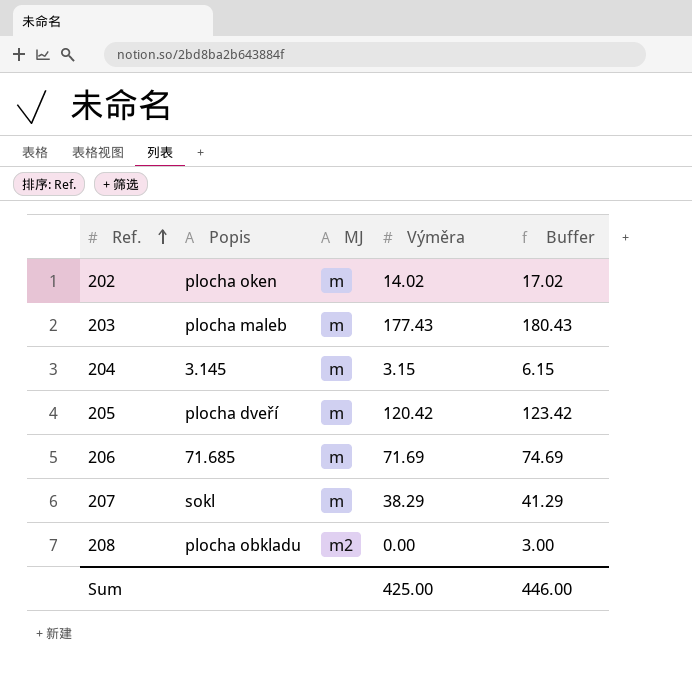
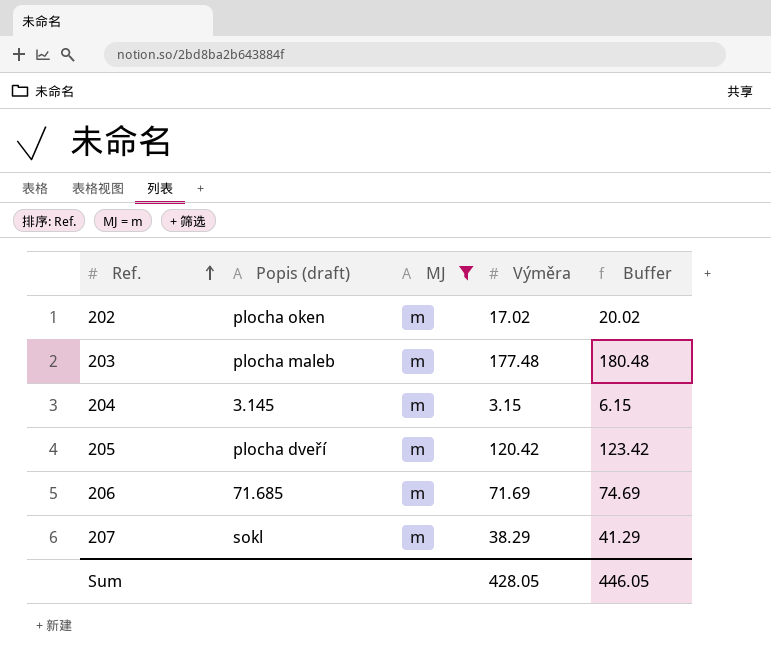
filter: none -> MJ = m
column name: Popis -> Popis (draft)
202 | Výměra: 14.02 -> 17.02
202 | Buffer: 17.02 -> 20.02
203 | Výměra: 177.43 -> 177.48
203 | Buffer: 180.43 -> 180.48
Sum | Výměra: 425.00 -> 428.05
Sum | Buffer: 446.00 -> 446.05

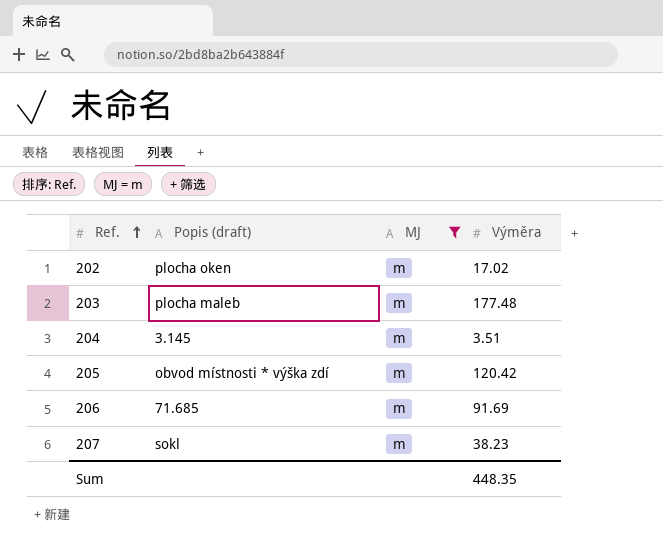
column Buffer | formula: [Výměra] + 3 -> none
204 | Výměra: 3.15 -> 3.51
205 | Popis (draft): plocha dveří -> obvod místnosti * výška zdí
206 | Výměra: 71.69 -> 91.69
207 | Výměra: 38.29 -> 38.23
Sum | Výměra: 428.05 -> 448.35

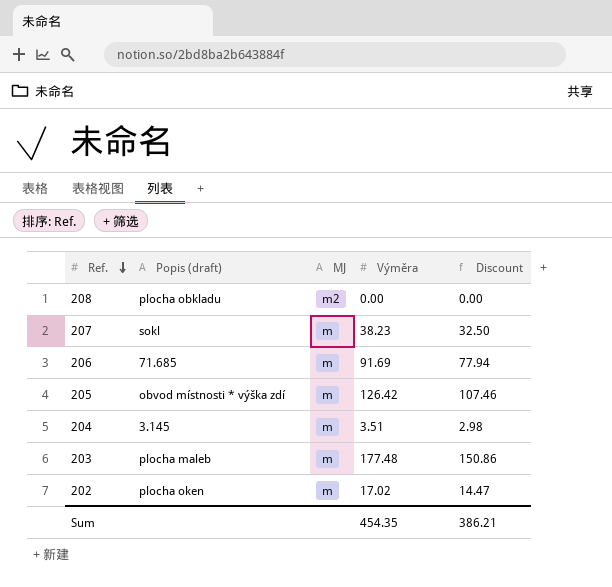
filter: MJ = m -> none
row order: Ref. ascending -> Ref. descending
column Discount | formula: none -> [Výměra] * 0.85
205 | Výměra: 120.42 -> 126.42
Sum | Výměra: 448.35 -> 454.35

